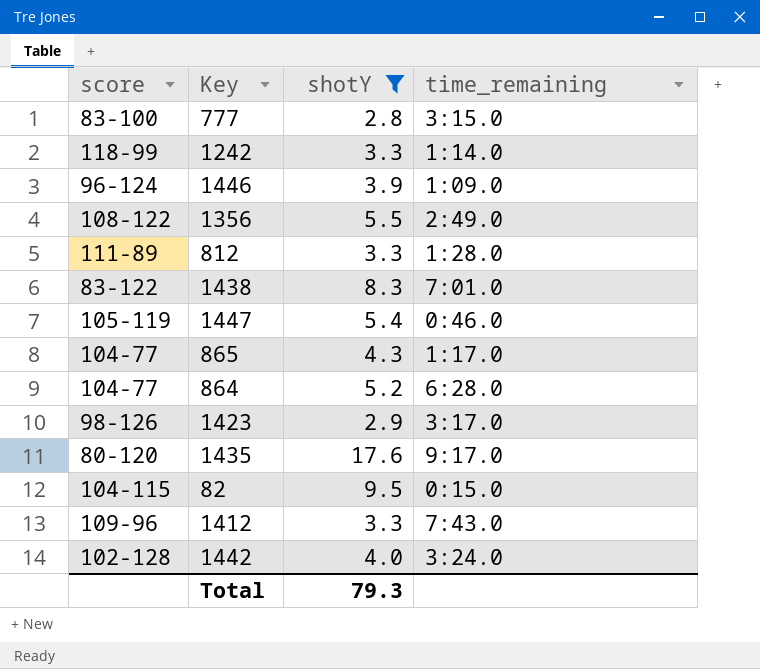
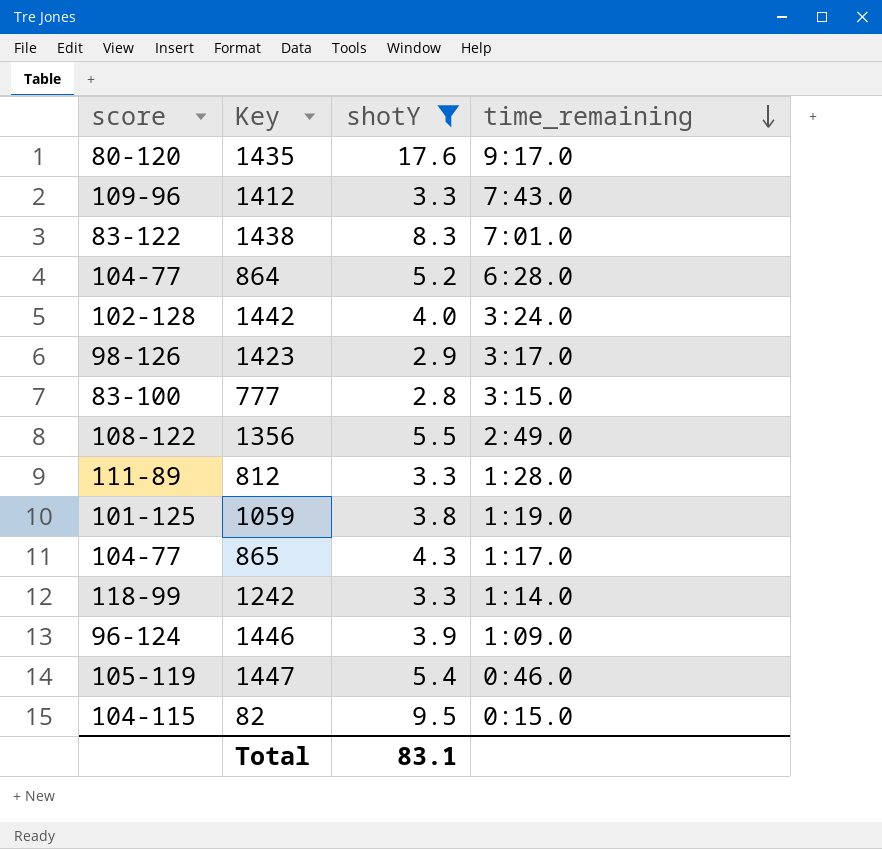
row order: none -> time_remaining descending
row 1059: none -> 101-125 | 3.8 | 1:19.0
Total | shotY: 79.3 -> 83.1

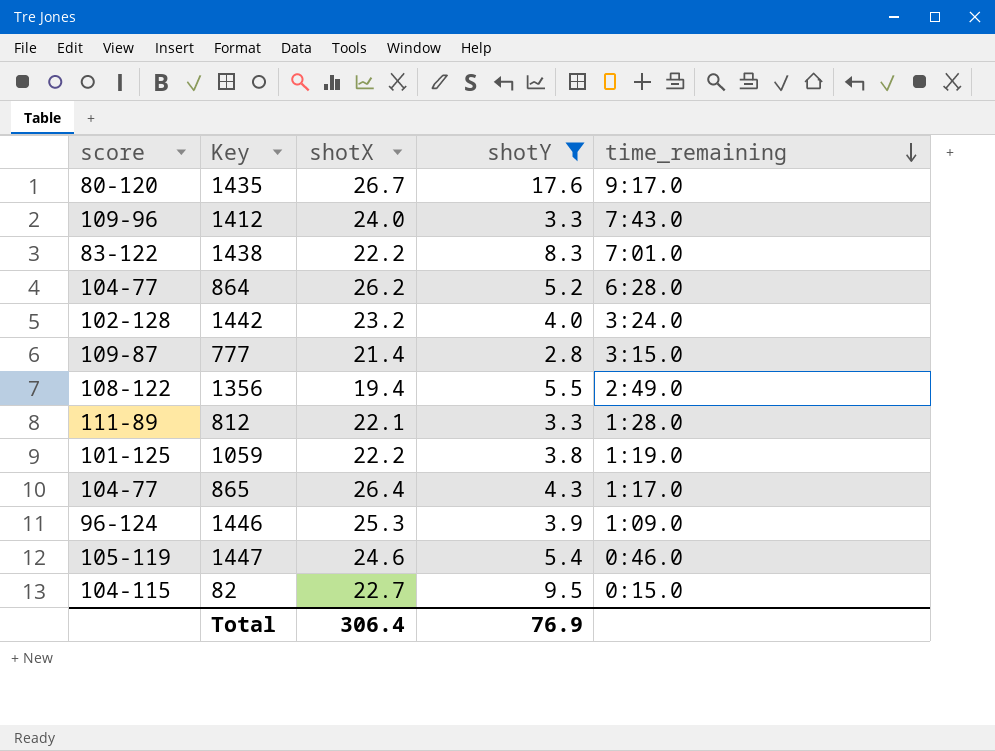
column shotX | position: none -> 3
row 1423: 98-126 | 2.9 | 3:17.0 -> none
row 1242: 118-99 | 3.3 | 1:14.0 -> none
777 | score: 83-100 -> 109-87
Total | shotY: 83.1 -> 76.9

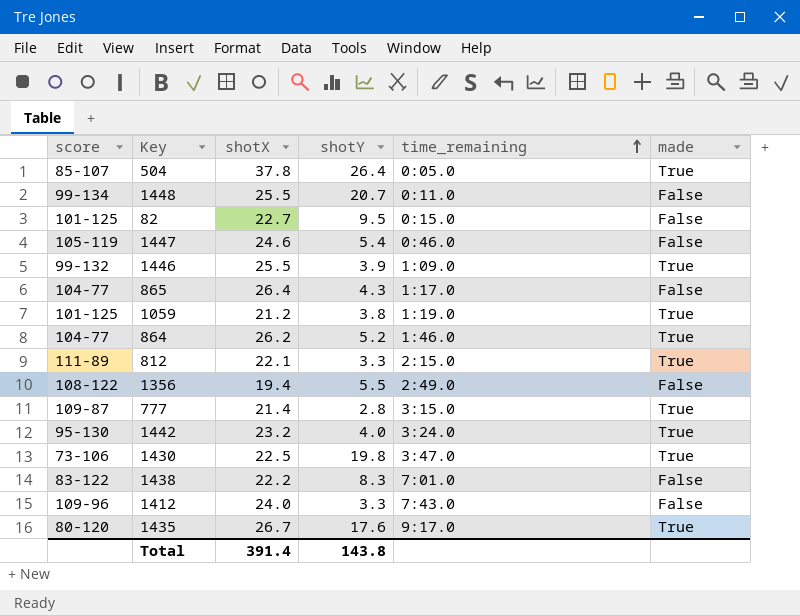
filter: shotY <= 17.6 -> none
row order: time_remaining descending -> time_remaining ascending
column made | position: none -> 6
82 | score: 104-115 -> 101-125
1446 | score: 96-124 -> 99-132
1446 | shotX: 25.3 -> 25.5
1059 | shotX: 22.2 -> 21.2
864 | time_remaining: 6:28.0 -> 1:46.0
812 | time_remaining: 1:28.0 -> 2:15.0
1442 | score: 102-128 -> 95-130
Total | shotX: 306.4 -> 391.4
Total | shotY: 76.9 -> 143.8

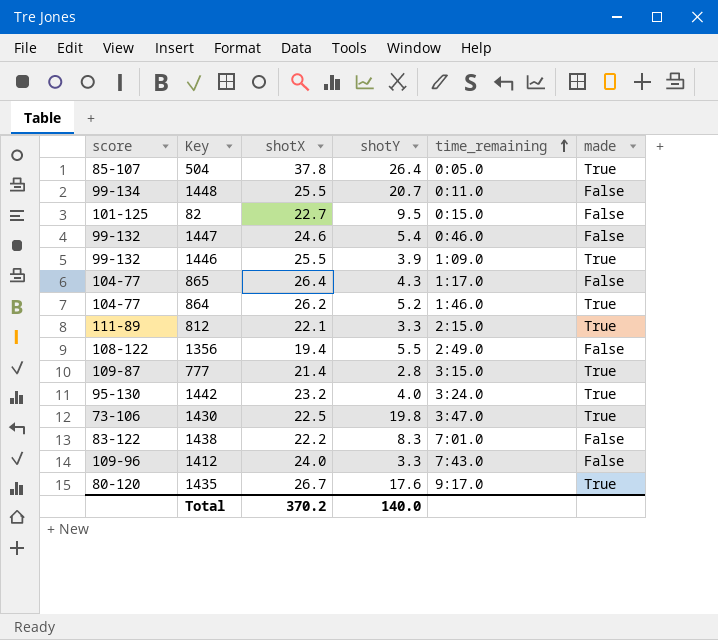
row 1059: 101-125 | 21.2 | 3.8 | 1:19.0 | True -> none
1447 | score: 105-119 -> 99-132
Total | shotX: 391.4 -> 370.2
Total | shotY: 143.8 -> 140.0

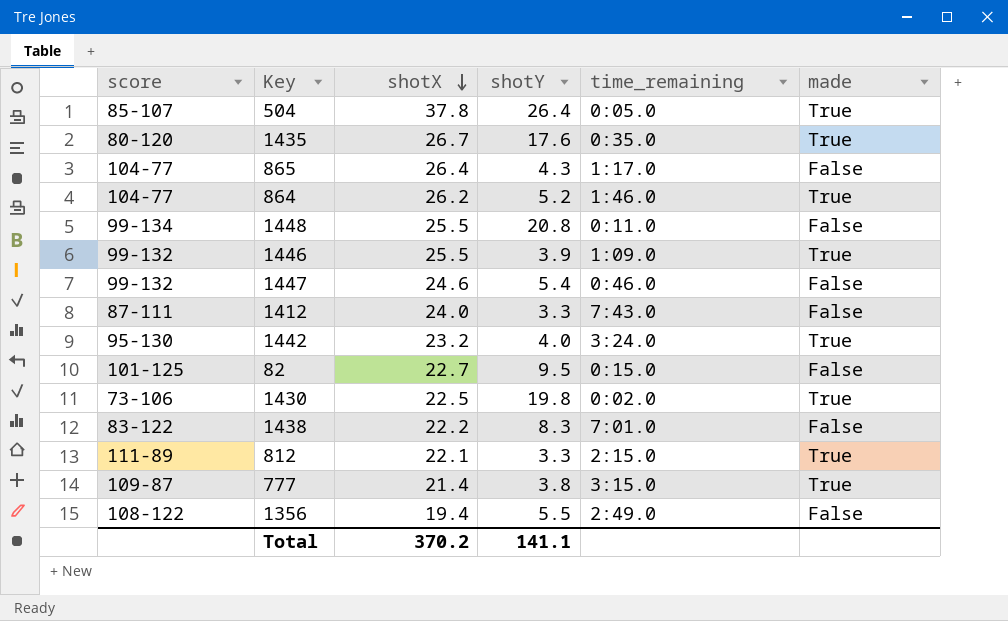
row order: time_remaining ascending -> shotX descending
1435 | time_remaining: 9:17.0 -> 0:35.0
1448 | shotY: 20.7 -> 20.8
1412 | score: 109-96 -> 87-111
1430 | time_remaining: 3:47.0 -> 0:02.0
777 | shotY: 2.8 -> 3.8
Total | shotY: 140.0 -> 141.1

